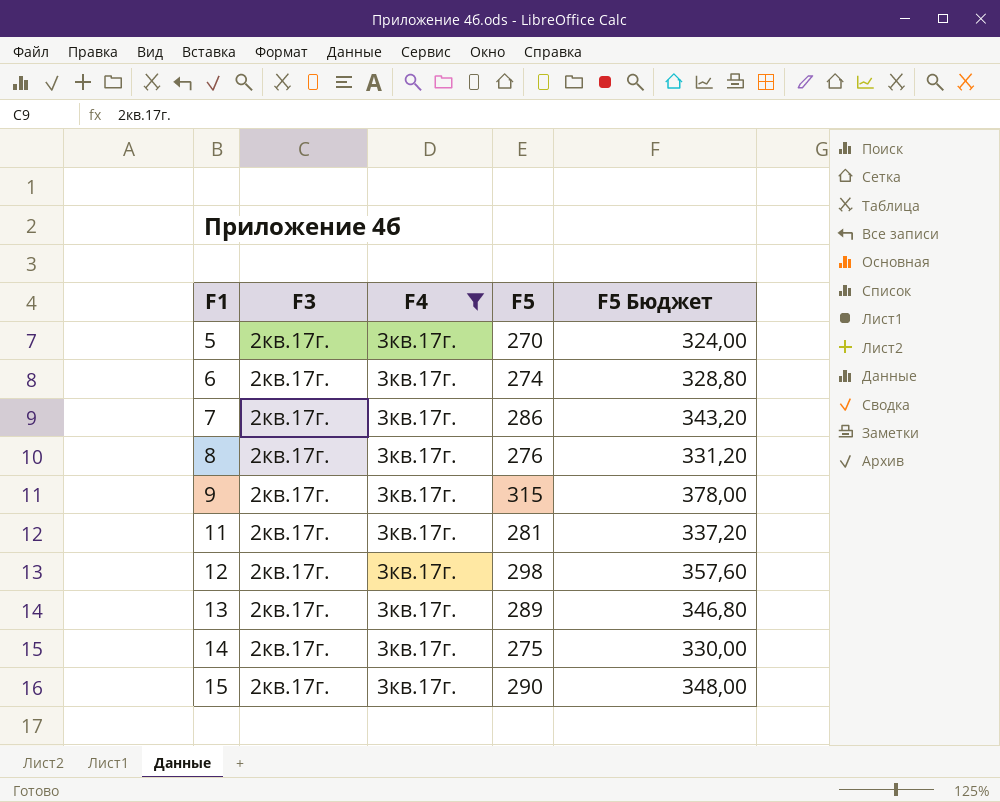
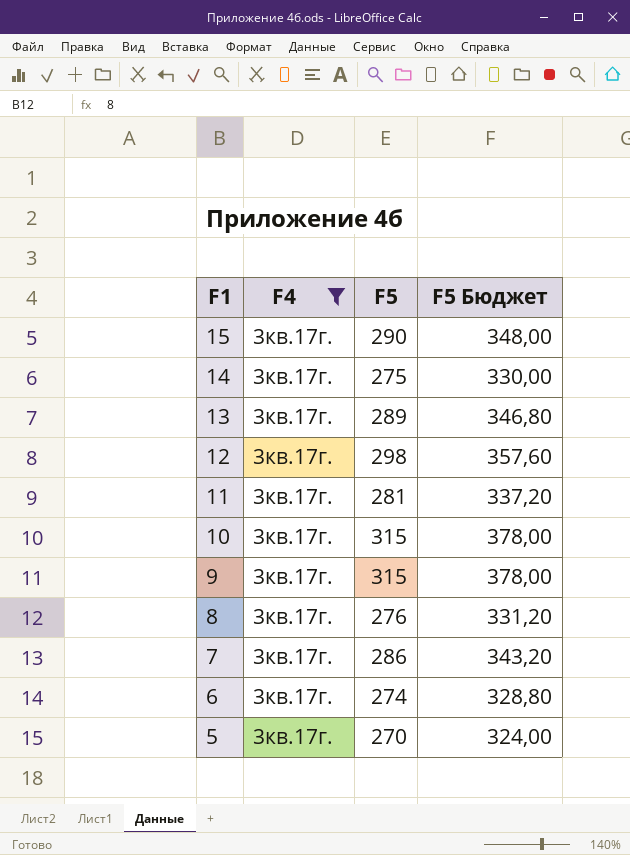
row order: F1 ascending -> F1 descending
column F3 | position: 2 -> none
row 10: none -> 3кв.17г. | 315 | 378,00

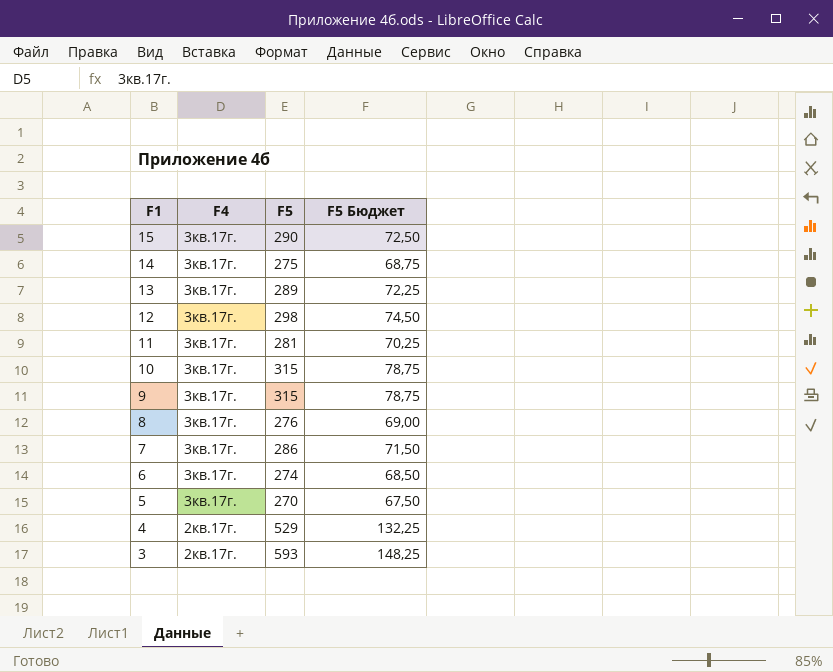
filter: F4 = 3кв.17г. -> none
column F5 Бюджет | formula: [F5] * 1,2 -> [F5] * 0,25

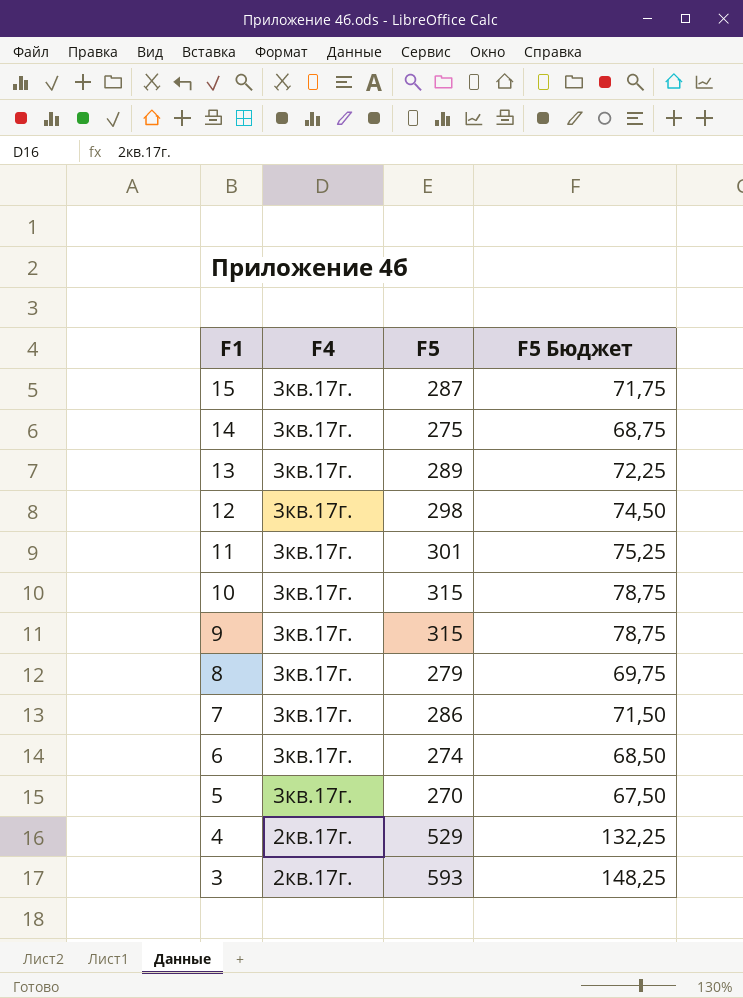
15 | F5: 290 -> 287
15 | F5 Бюджет: 72,50 -> 71,75
11 | F5: 281 -> 301
11 | F5 Бюджет: 70,25 -> 75,25
8 | F5: 276 -> 279
8 | F5 Бюджет: 69,00 -> 69,75

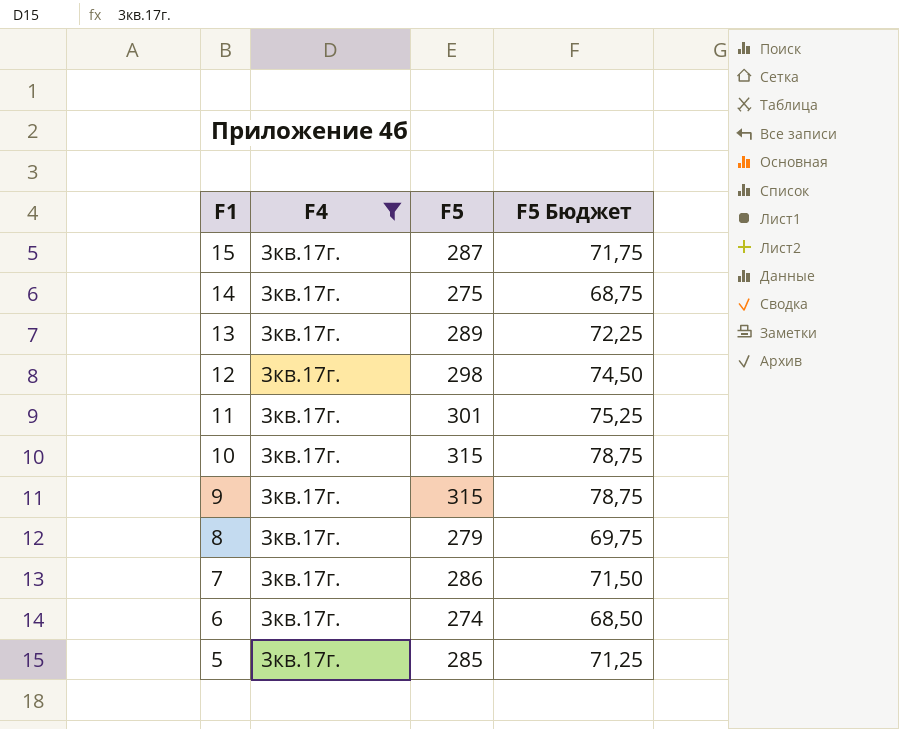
filter: none -> F4 = 3кв.17г.
5 | F5: 270 -> 285
5 | F5 Бюджет: 67,50 -> 71,25

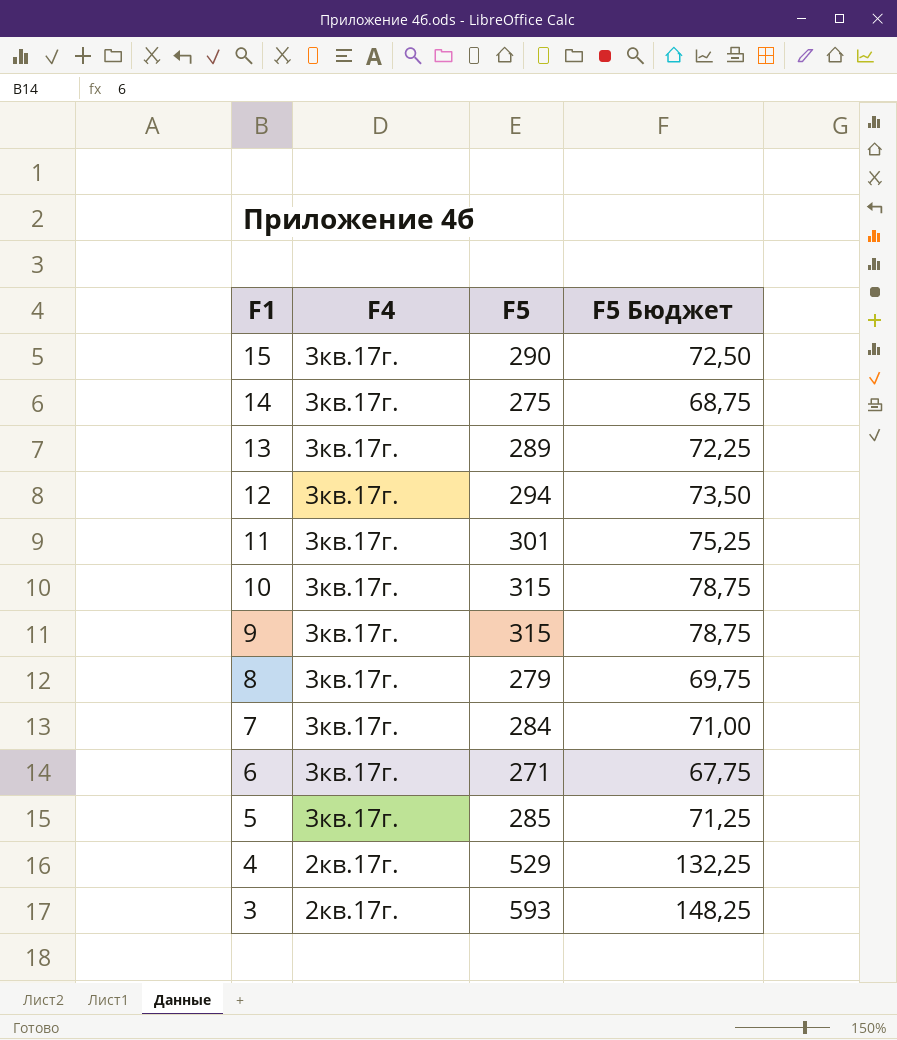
filter: F4 = 3кв.17г. -> none
15 | F5: 287 -> 290
15 | F5 Бюджет: 71,75 -> 72,50
12 | F5: 298 -> 294
12 | F5 Бюджет: 74,50 -> 73,50
7 | F5: 286 -> 284
7 | F5 Бюджет: 71,50 -> 71,00
6 | F5: 274 -> 271
6 | F5 Бюджет: 68,50 -> 67,75

